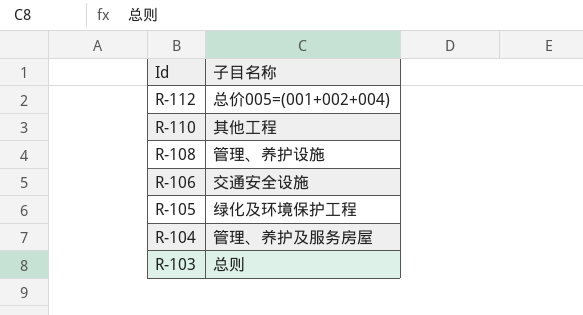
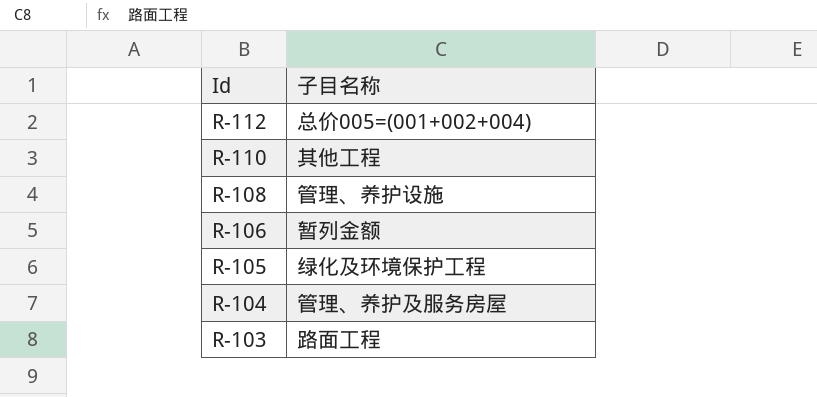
R-106 | 子目名称: 交通安全设施 -> 暂列金额
R-103 | 子目名称: 总则 -> 路面工程

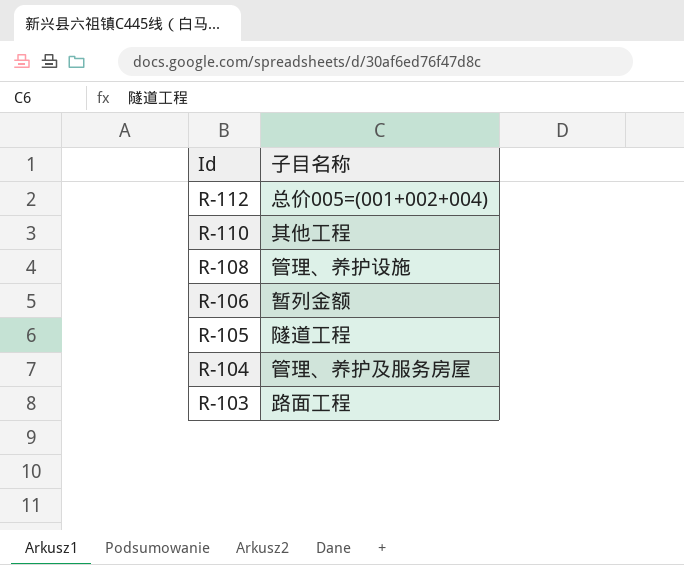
R-105 | 子目名称: 绿化及环境保护工程 -> 隧道工程

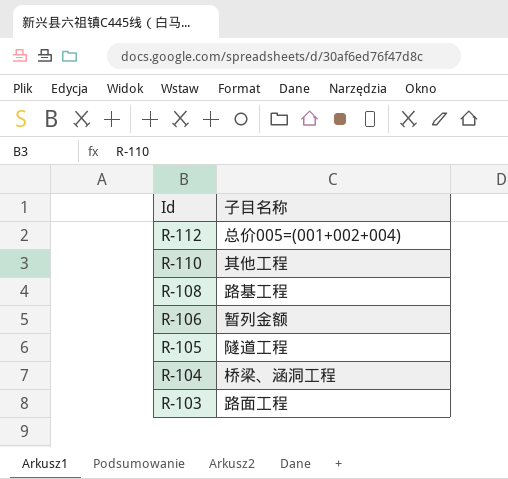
R-108 | 子目名称: 管理、养护设施 -> 路基工程
R-104 | 子目名称: 管理、养护及服务房屋 -> 桥梁、涵洞工程

